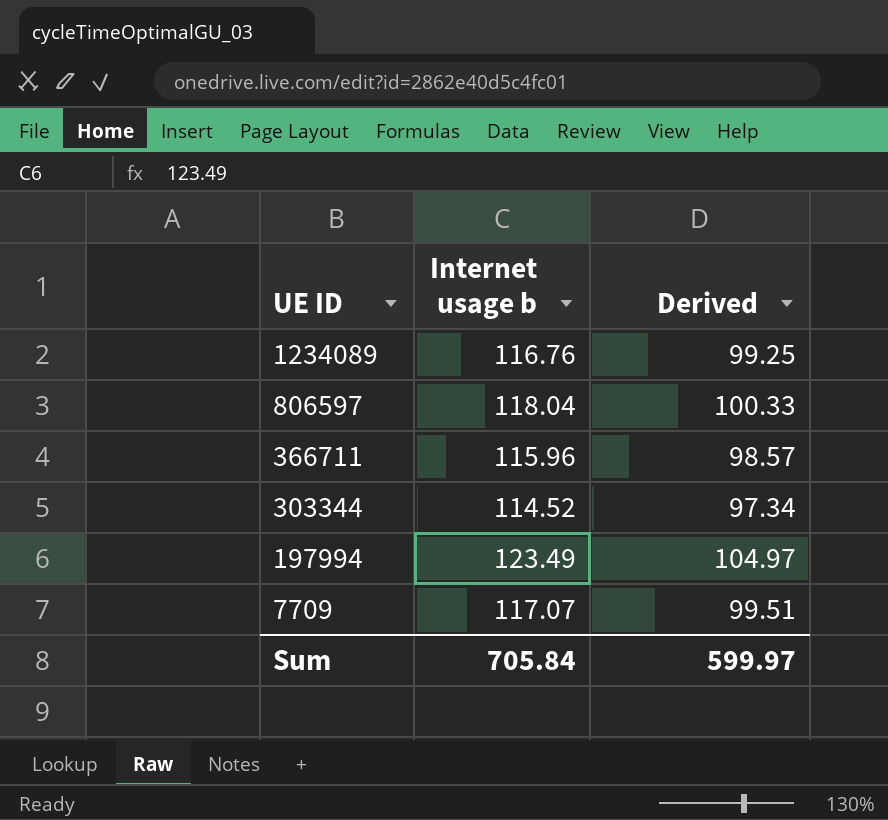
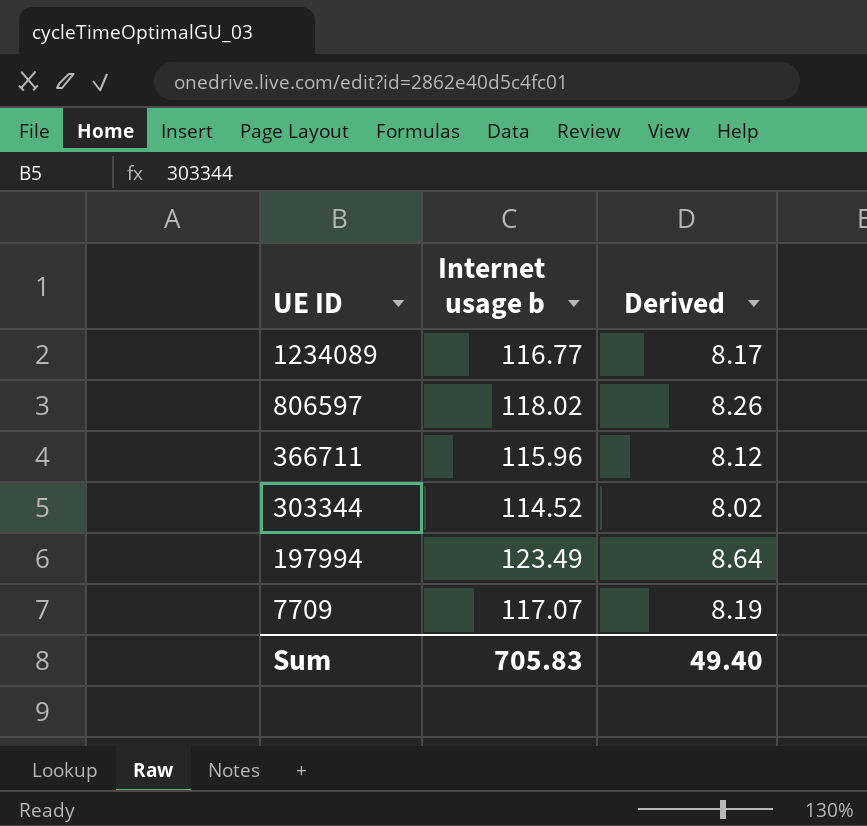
column Derived | formula: [Internet usage b] * 0.85 -> [Internet usage b] * 0.07
1234089 | Internet usage b: 116.76 -> 116.77
806597 | Internet usage b: 118.04 -> 118.02
Sum | Internet usage b: 705.84 -> 705.83
Sum | Derived: 599.97 -> 49.40

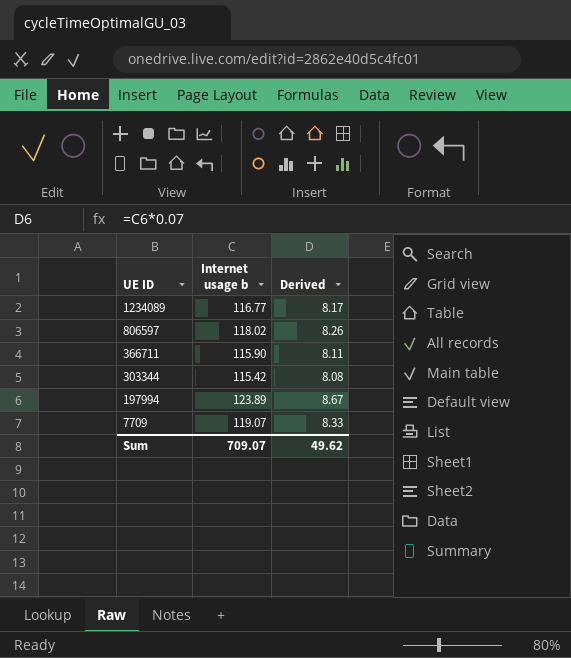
366711 | Internet usage b: 115.96 -> 115.90
366711 | Derived: 8.12 -> 8.11
303344 | Internet usage b: 114.52 -> 115.42
303344 | Derived: 8.02 -> 8.08
197994 | Internet usage b: 123.49 -> 123.89
197994 | Derived: 8.64 -> 8.67
7709 | Internet usage b: 117.07 -> 119.07
7709 | Derived: 8.19 -> 8.33
Sum | Internet usage b: 705.83 -> 709.07
Sum | Derived: 49.40 -> 49.62

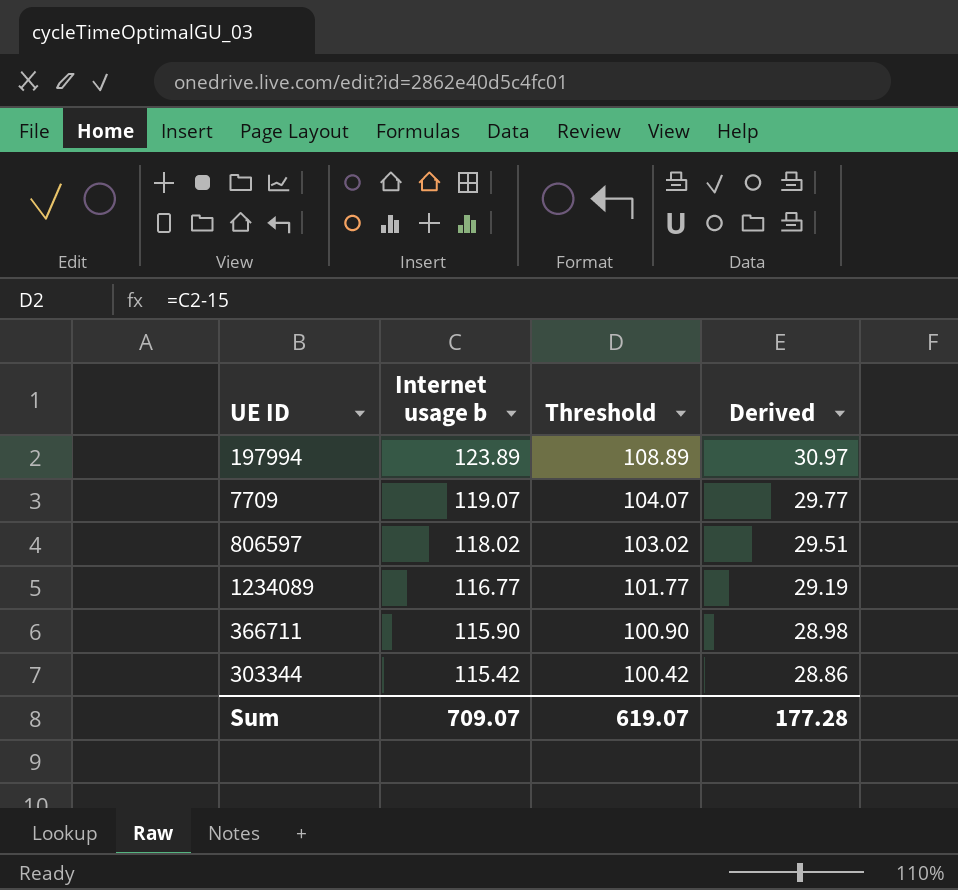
row order: UE ID descending -> Internet usage b descending
column Threshold | formula: none -> [Internet usage b] - 15
column Derived | formula: [Internet usage b] * 0.07 -> [Internet usage b] * 0.25
Sum | Derived: 49.62 -> 177.28

